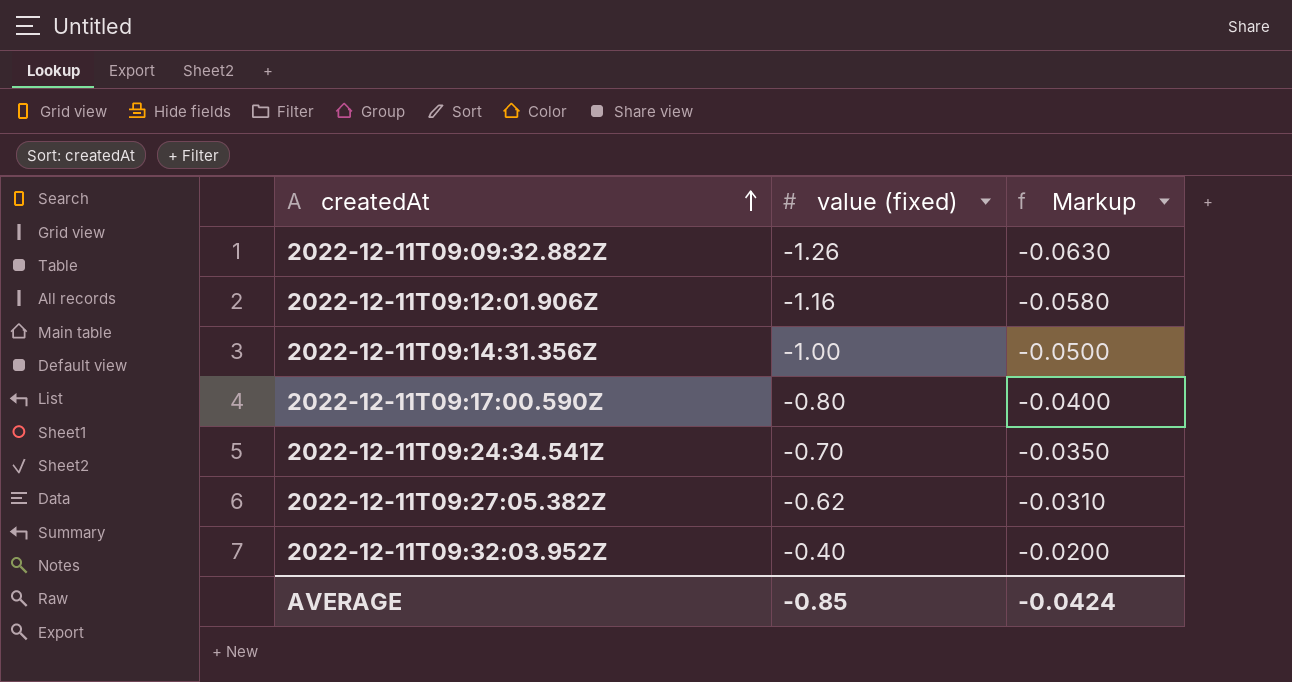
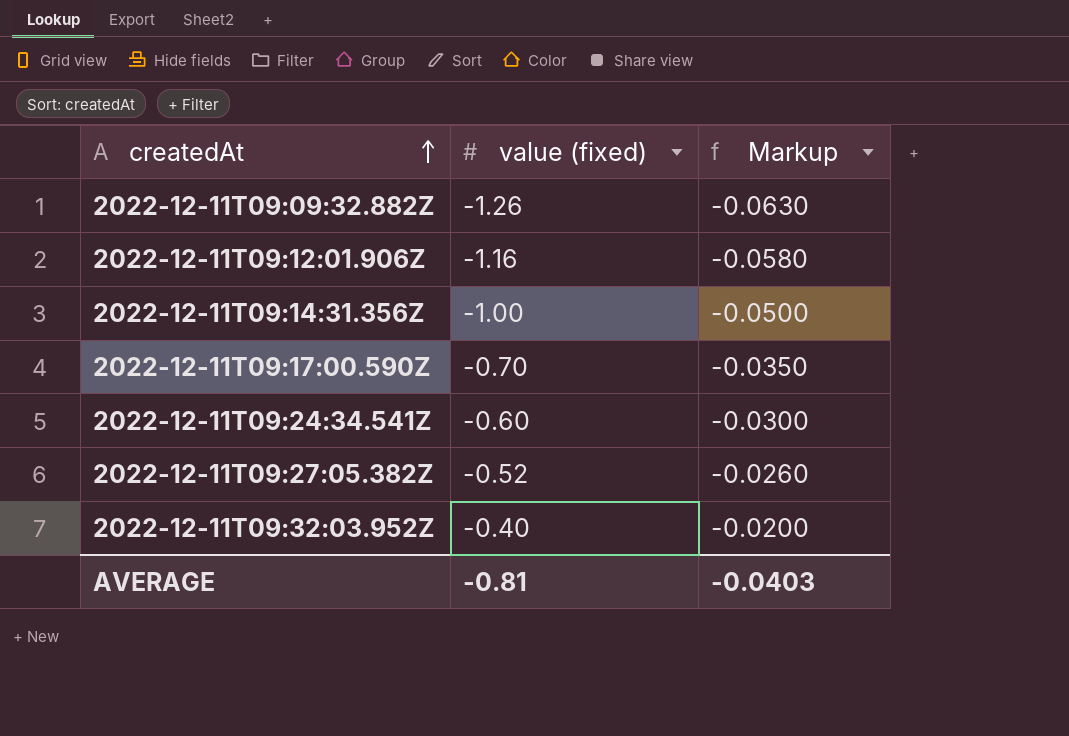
2022-12-11T09:17:00.590Z | value (fixed): -0.80 -> -0.70
2022-12-11T09:17:00.590Z | Markup: -0.0400 -> -0.0350
2022-12-11T09:24:34.541Z | value (fixed): -0.70 -> -0.60
2022-12-11T09:24:34.541Z | Markup: -0.0350 -> -0.0300
2022-12-11T09:27:05.382Z | value (fixed): -0.62 -> -0.52
2022-12-11T09:27:05.382Z | Markup: -0.0310 -> -0.0260
AVERAGE | value (fixed): -0.85 -> -0.81
AVERAGE | Markup: -0.0424 -> -0.0403

